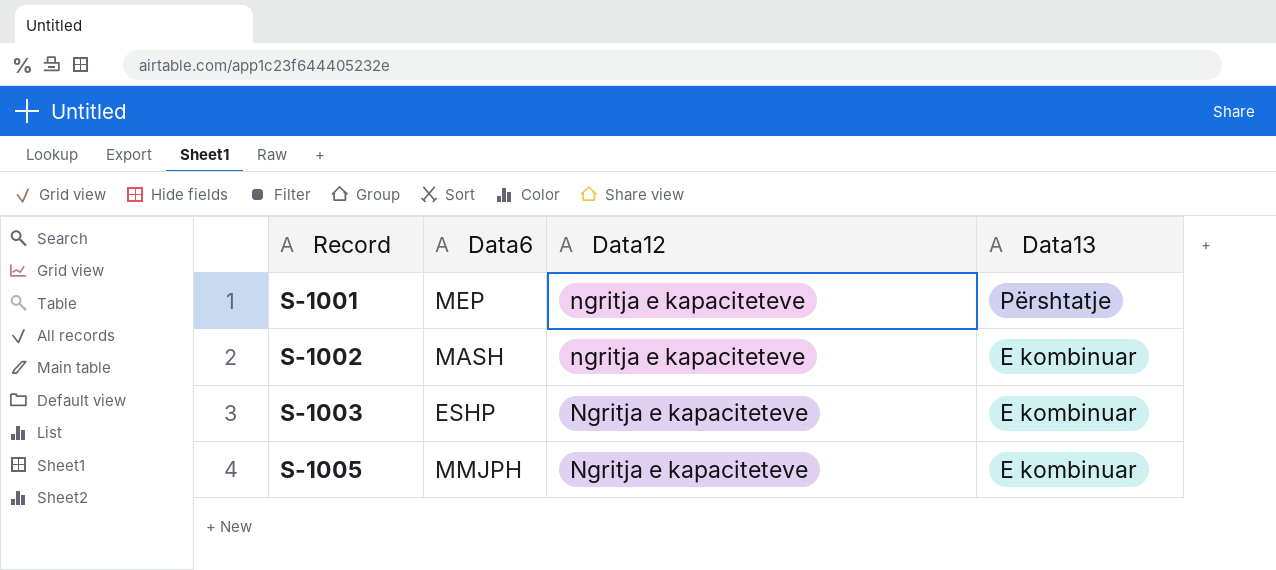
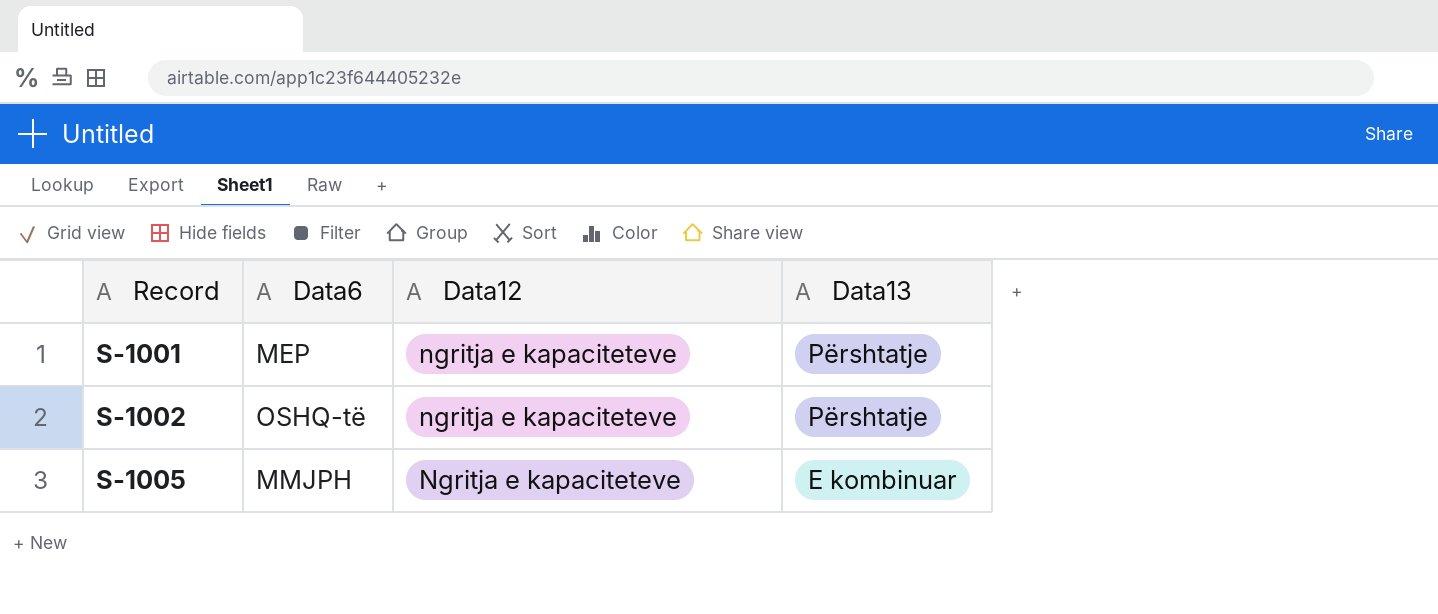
row S-1003: ESHP | Ngritja e kapaciteteve | E kombinuar -> none
S-1002 | Data6: MASH -> OSHQ-të
S-1002 | Data13: E kombinuar -> Përshtatje

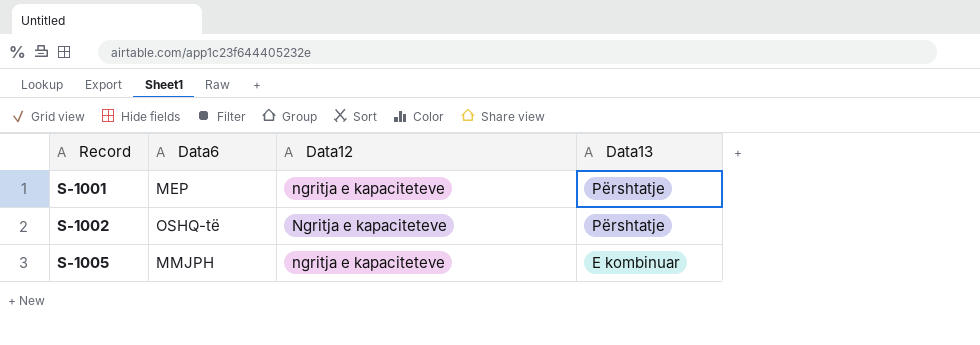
S-1002 | Data12: ngritja e kapaciteteve -> Ngritja e kapaciteteve
S-1005 | Data12: Ngritja e kapaciteteve -> ngritja e kapaciteteve

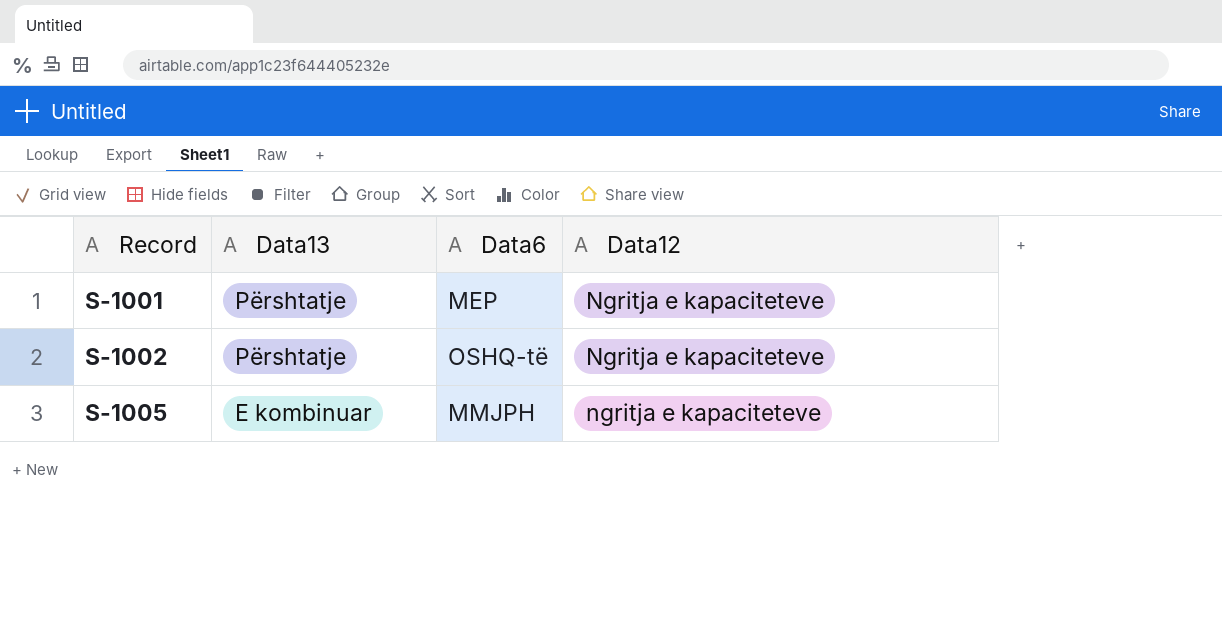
column Data13 | position: 4 -> 2
S-1001 | Data12: ngritja e kapaciteteve -> Ngritja e kapaciteteve

